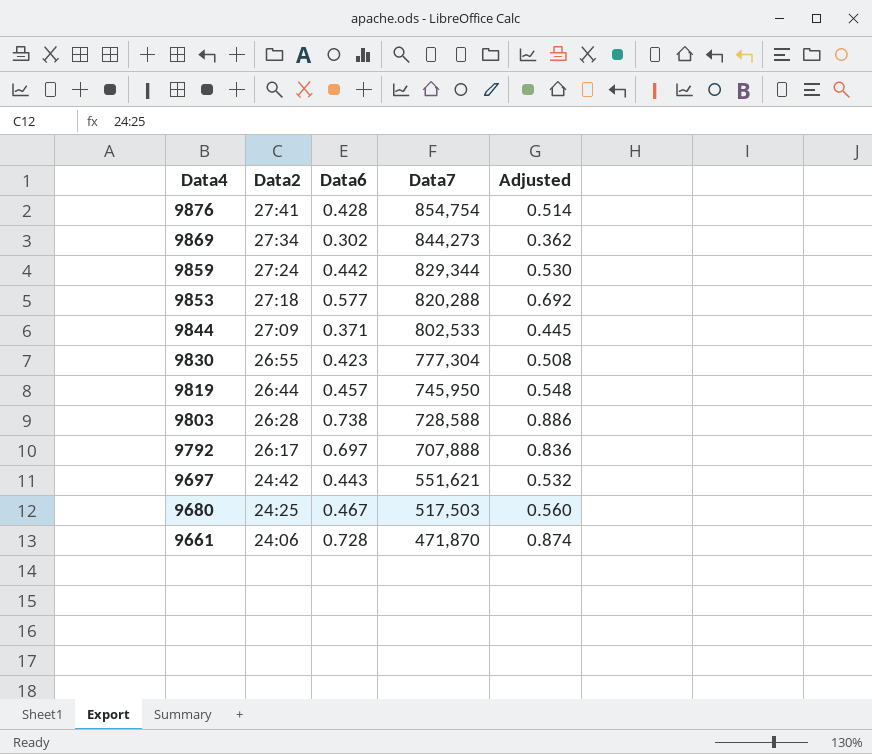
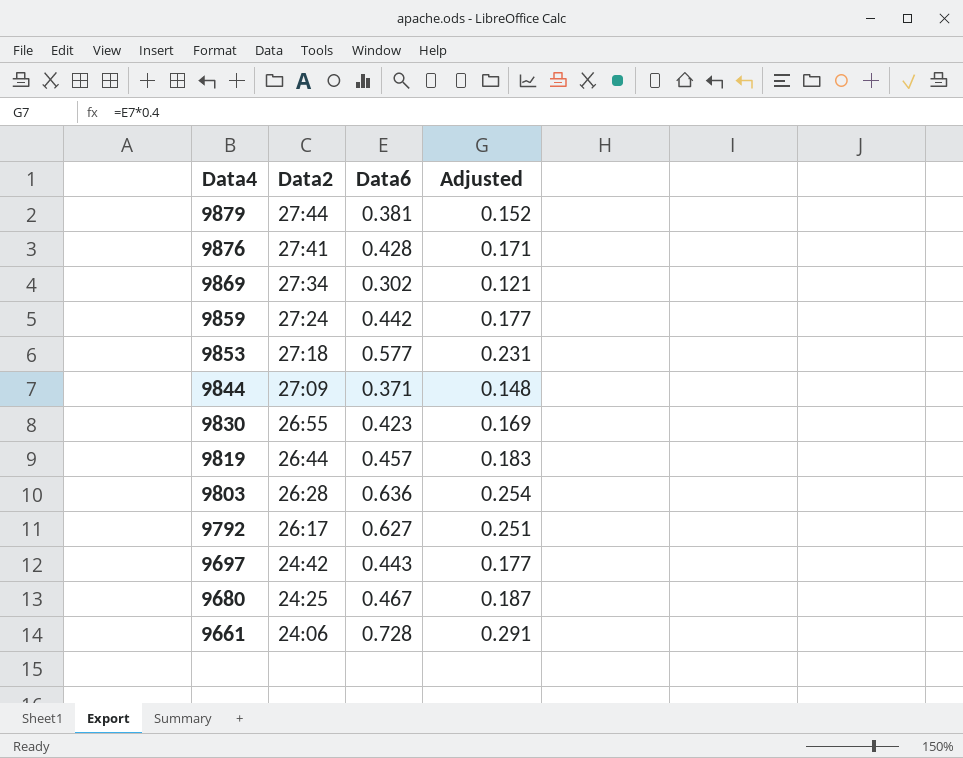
column Data7 | position: 4 -> none
column Adjusted | formula: [Data6] * 1.2 -> [Data6] * 0.4
row 9879: none -> 27:44 | 0.381 | 0.152
9803 | Data6: 0.738 -> 0.636
9792 | Data6: 0.697 -> 0.627

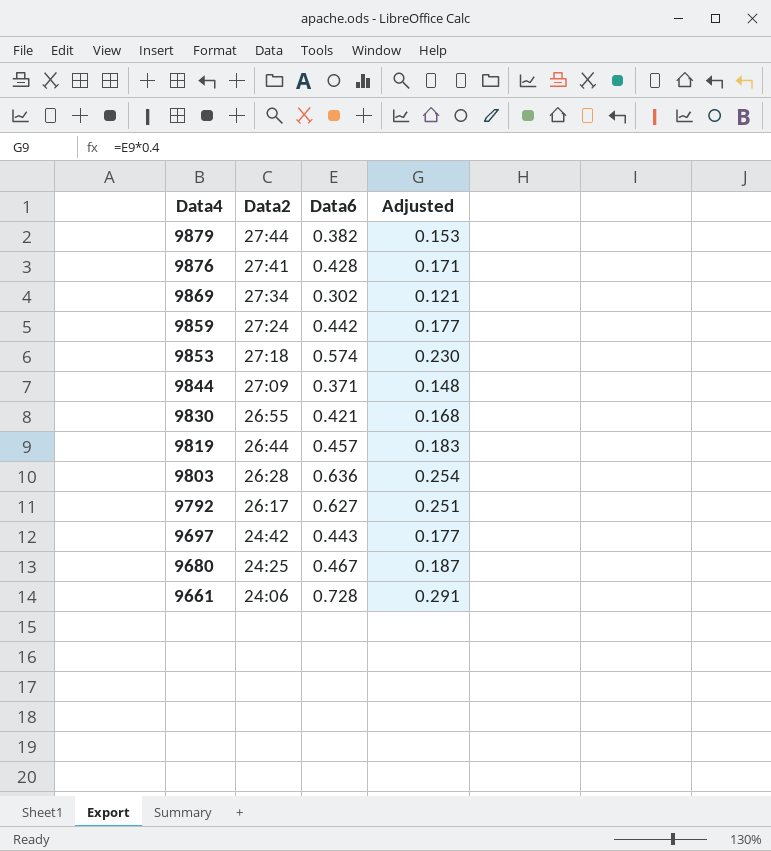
9879 | Data6: 0.381 -> 0.382
9879 | Adjusted: 0.152 -> 0.153
9853 | Data6: 0.577 -> 0.574
9853 | Adjusted: 0.231 -> 0.230
9830 | Data6: 0.423 -> 0.421
9830 | Adjusted: 0.169 -> 0.168

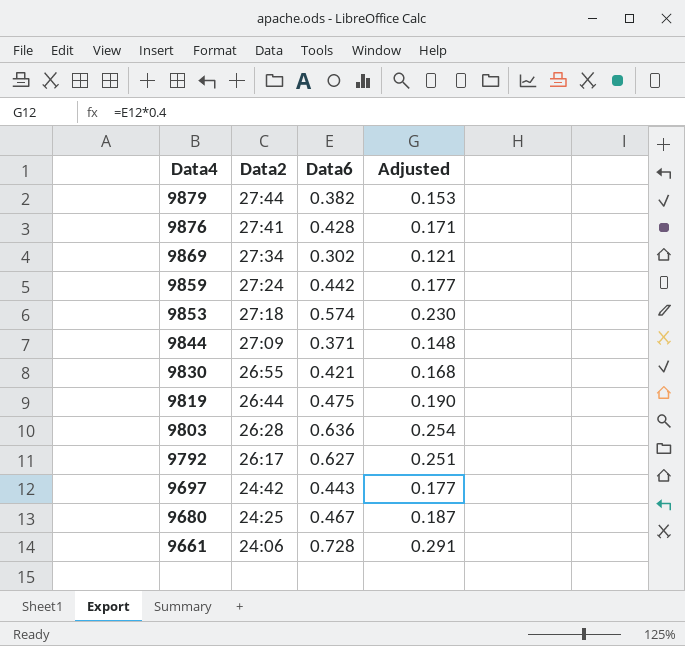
9819 | Data6: 0.457 -> 0.475
9819 | Adjusted: 0.183 -> 0.190

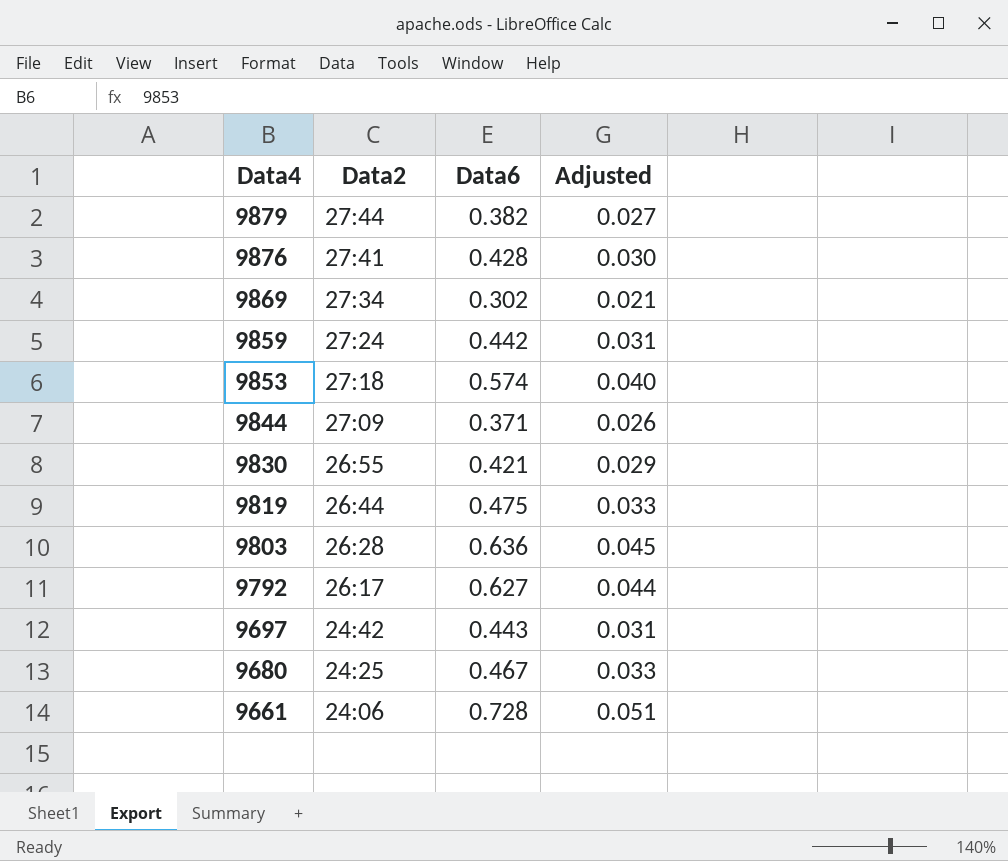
column Adjusted | formula: [Data6] * 0.4 -> [Data6] * 0.07

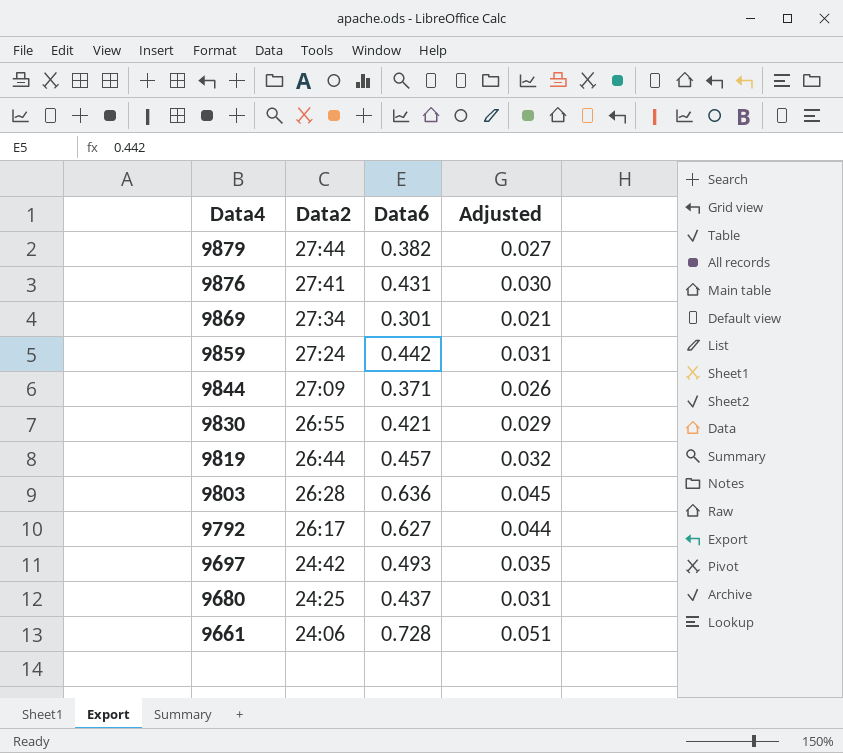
row 9853: 27:18 | 0.574 | 0.040 -> none
9876 | Data6: 0.428 -> 0.431
9869 | Data6: 0.302 -> 0.301
9819 | Data6: 0.475 -> 0.457
9819 | Adjusted: 0.033 -> 0.032
9697 | Data6: 0.443 -> 0.493
9697 | Adjusted: 0.031 -> 0.035
9680 | Data6: 0.467 -> 0.437
9680 | Adjusted: 0.033 -> 0.031

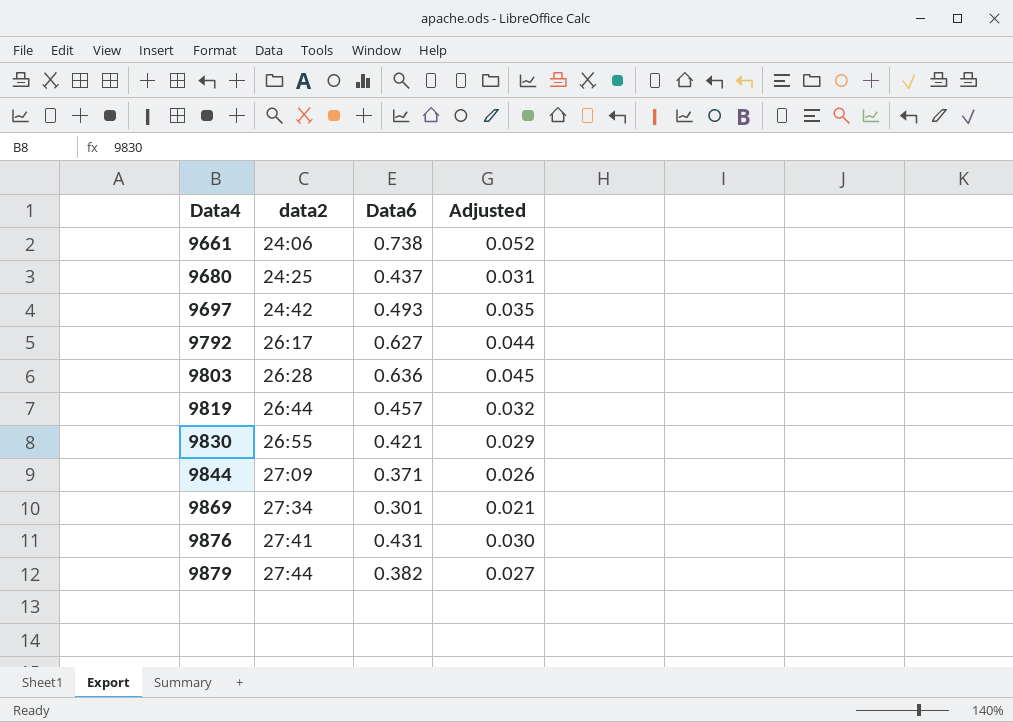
row order: Data4 descending -> Data4 ascending
column name: Data2 -> data2
row 9859: 27:24 | 0.442 | 0.031 -> none
9661 | Data6: 0.728 -> 0.738
9661 | Adjusted: 0.051 -> 0.052

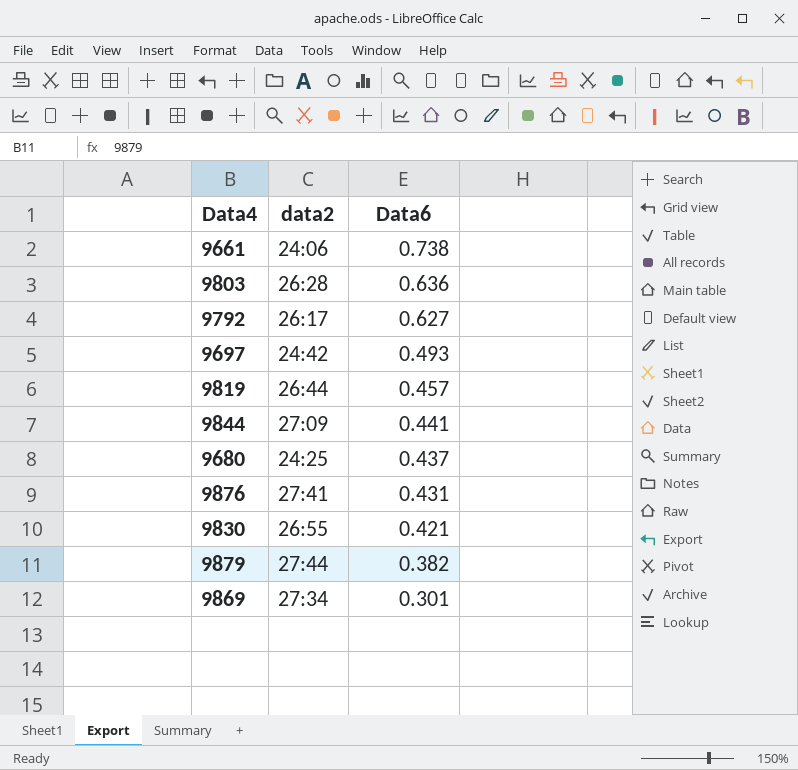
row order: Data4 ascending -> Data6 descending
column Adjusted | formula: [Data6] * 0.07 -> none
9844 | Data6: 0.371 -> 0.441

